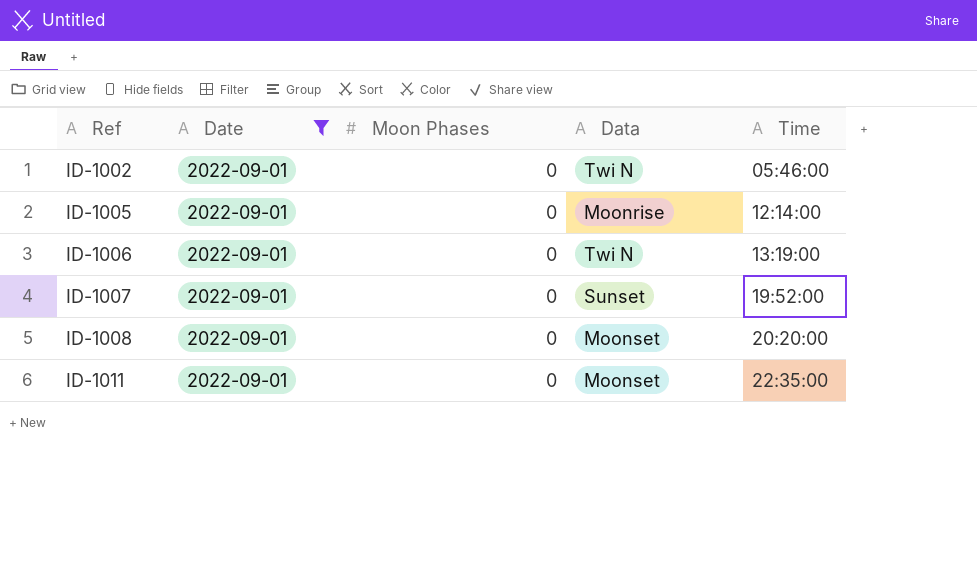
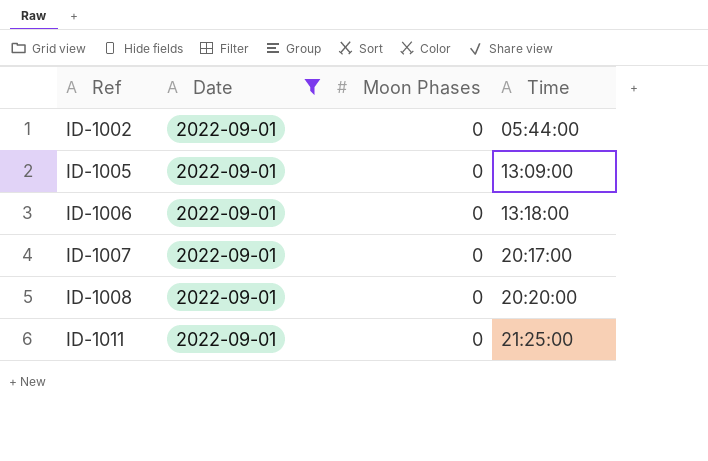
column Data | position: 4 -> none
ID-1002 | Time: 05:46:00 -> 05:44:00
ID-1005 | Time: 12:14:00 -> 13:09:00
ID-1006 | Time: 13:19:00 -> 13:18:00
ID-1007 | Time: 19:52:00 -> 20:17:00
ID-1011 | Time: 22:35:00 -> 21:25:00

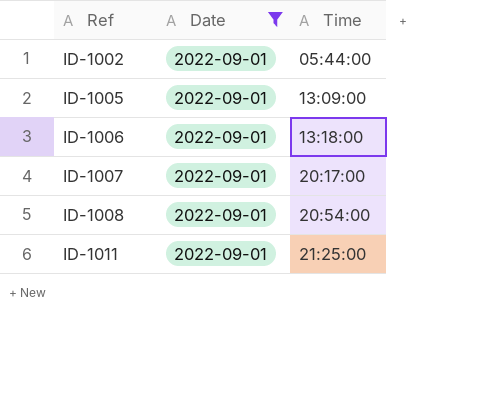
column Moon Phases | position: 3 -> none
ID-1008 | Time: 20:20:00 -> 20:54:00

